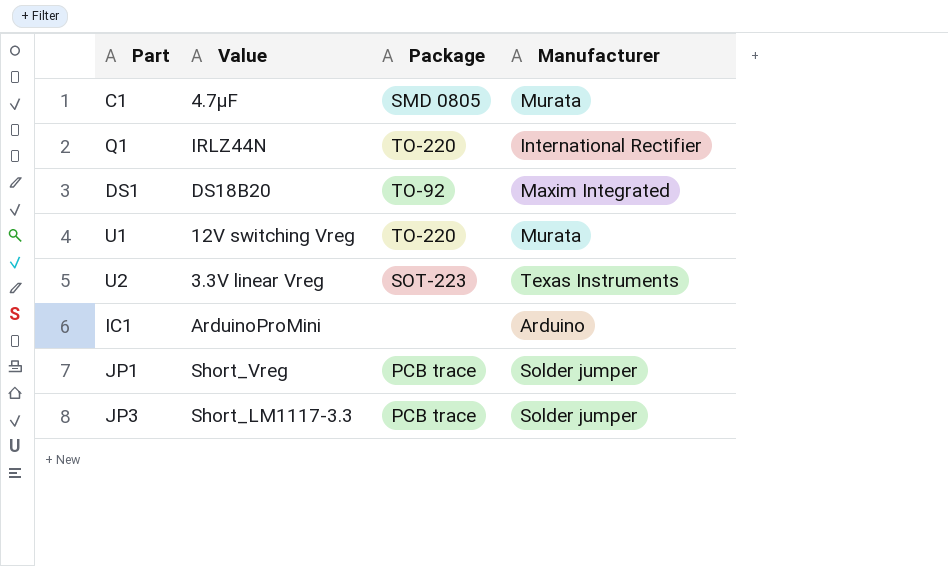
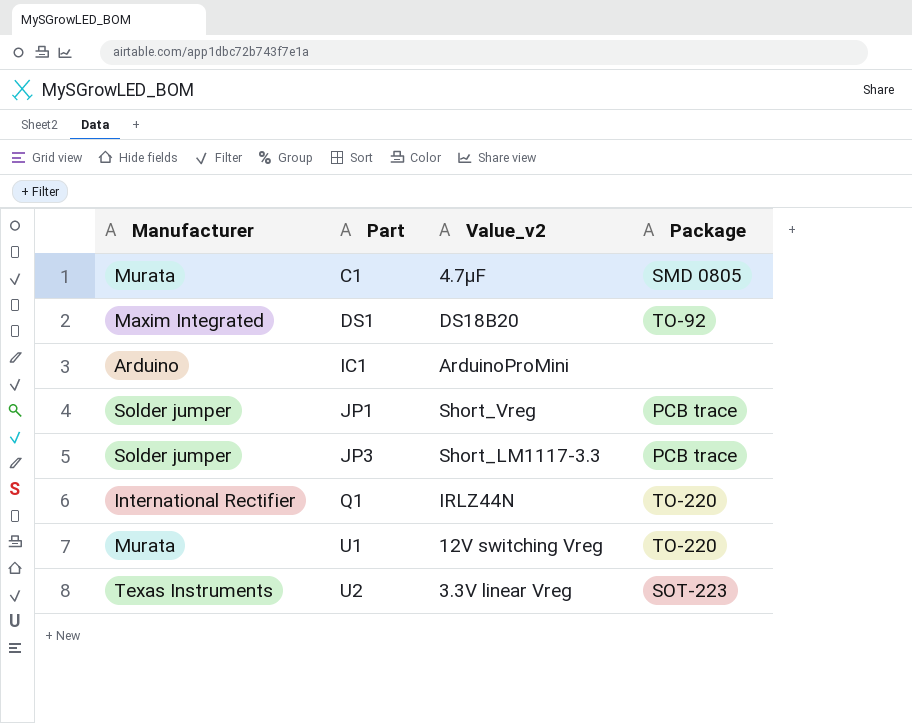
row order: none -> Part ascending
column Manufacturer | position: 4 -> 1
column name: Value -> Value_v2

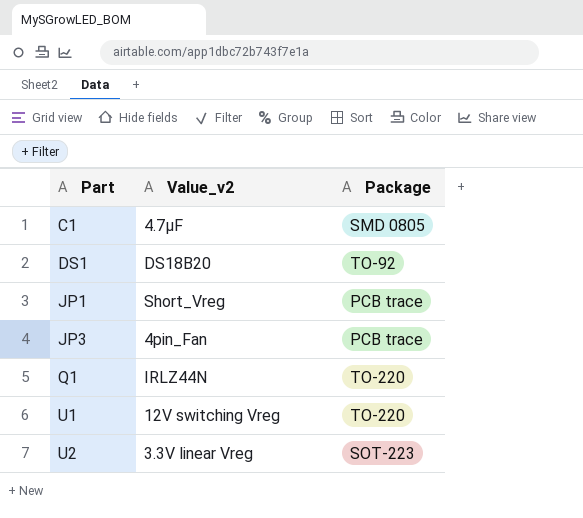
column Manufacturer | position: 1 -> none
row IC1: Arduino | ArduinoProMini | none -> none
JP3 | Value_v2: Short_LM1117-3.3 -> 4pin_Fan

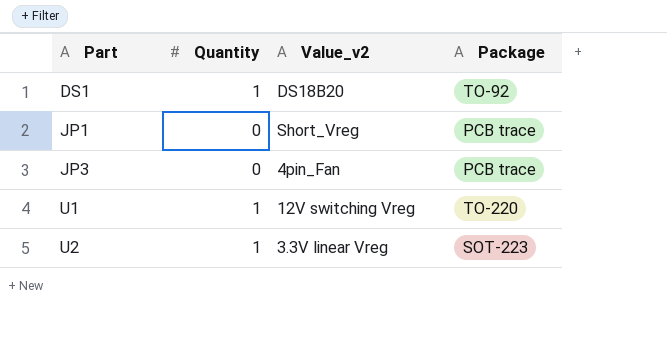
column Quantity | position: none -> 2
row C1: 4.7µF | SMD 0805 -> none
row Q1: IRLZ44N | TO-220 -> none

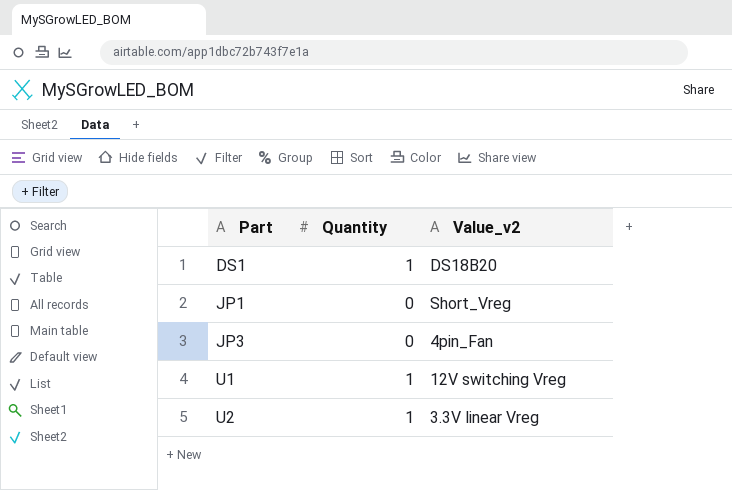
column Package | position: 4 -> none

